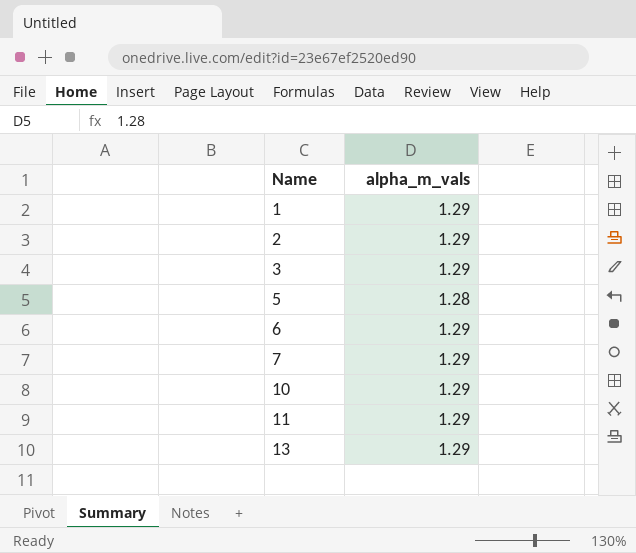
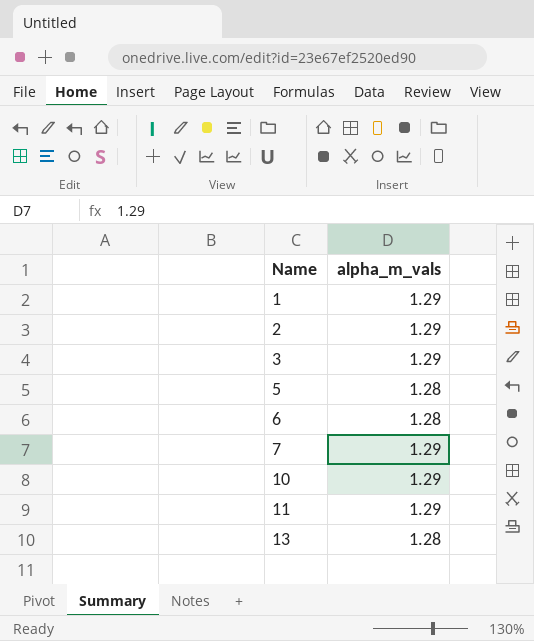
6 | alpha_m_vals: 1.29 -> 1.28
13 | alpha_m_vals: 1.29 -> 1.28

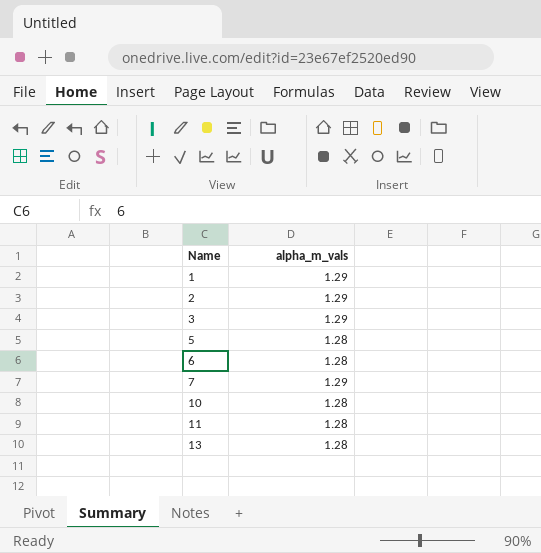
10 | alpha_m_vals: 1.29 -> 1.28
11 | alpha_m_vals: 1.29 -> 1.28

